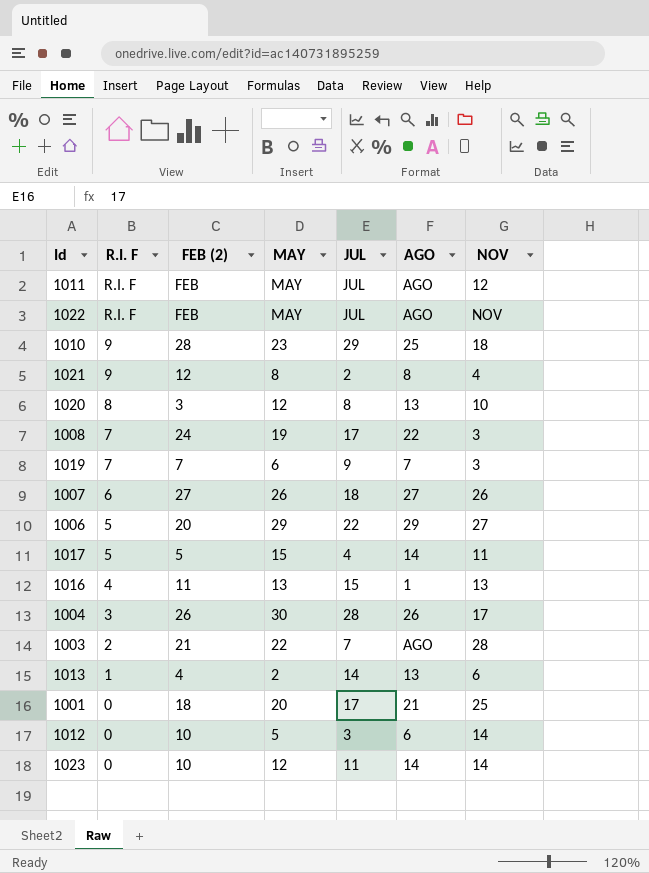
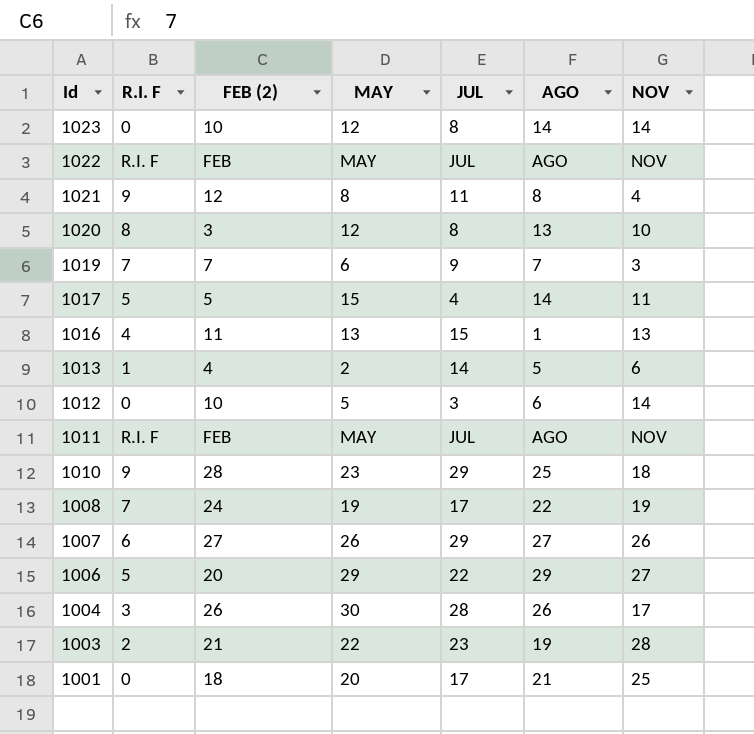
row order: R.I. F descending -> Id descending
1023 | JUL: 11 -> 8
1021 | JUL: 2 -> 11
1013 | AGO: 13 -> 5
1011 | NOV: 12 -> NOV
1008 | NOV: 3 -> 19
1007 | JUL: 18 -> 29
1003 | JUL: 7 -> 23
1003 | AGO: AGO -> 19

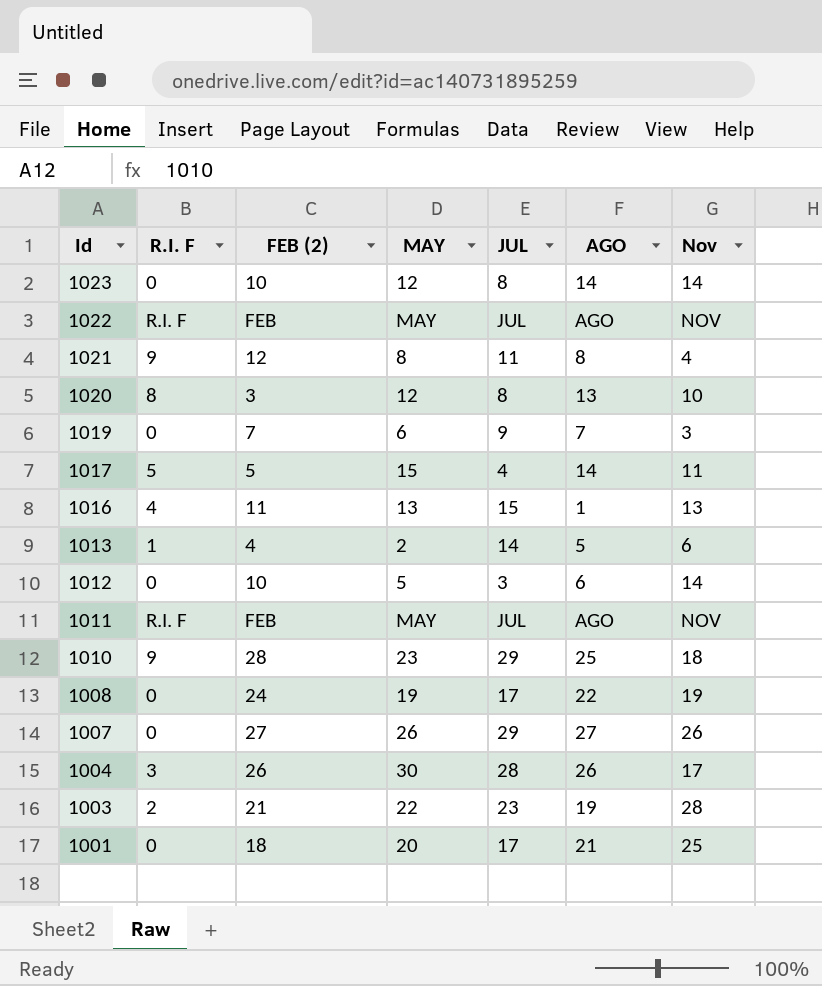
column name: NOV -> Nov
row 1006: 5 | 20 | 29 | 22 | 29 | 27 -> none
1019 | R.I. F: 7 -> 0
1008 | R.I. F: 7 -> 0
1007 | R.I. F: 6 -> 0

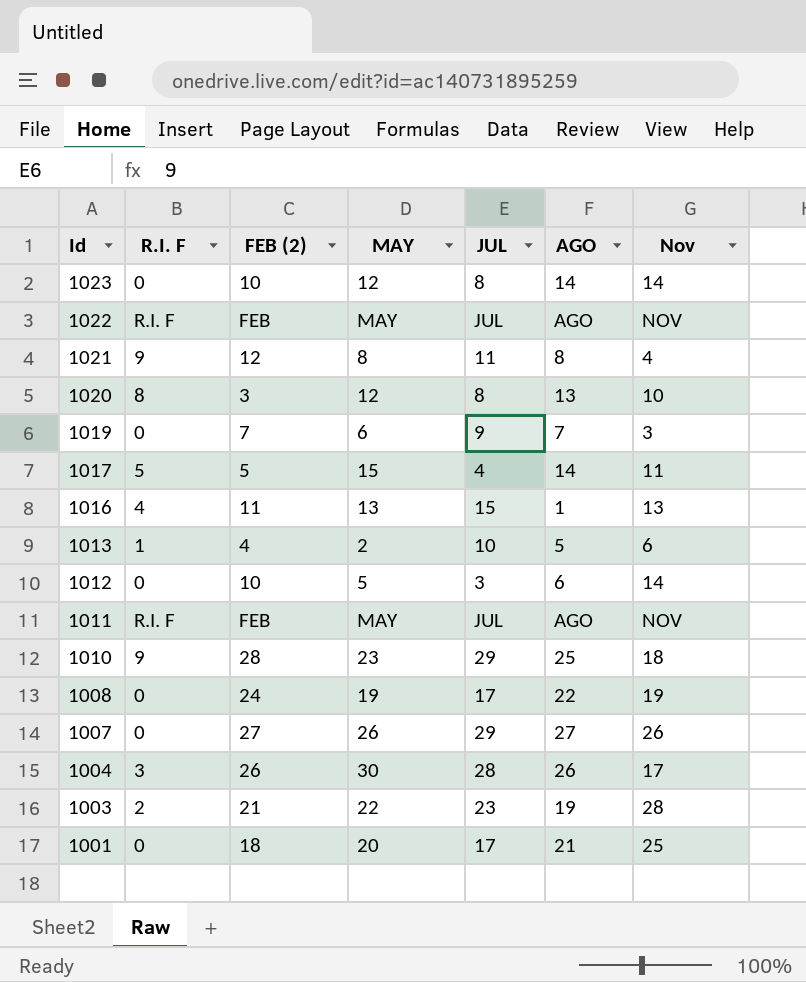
1013 | JUL: 14 -> 10

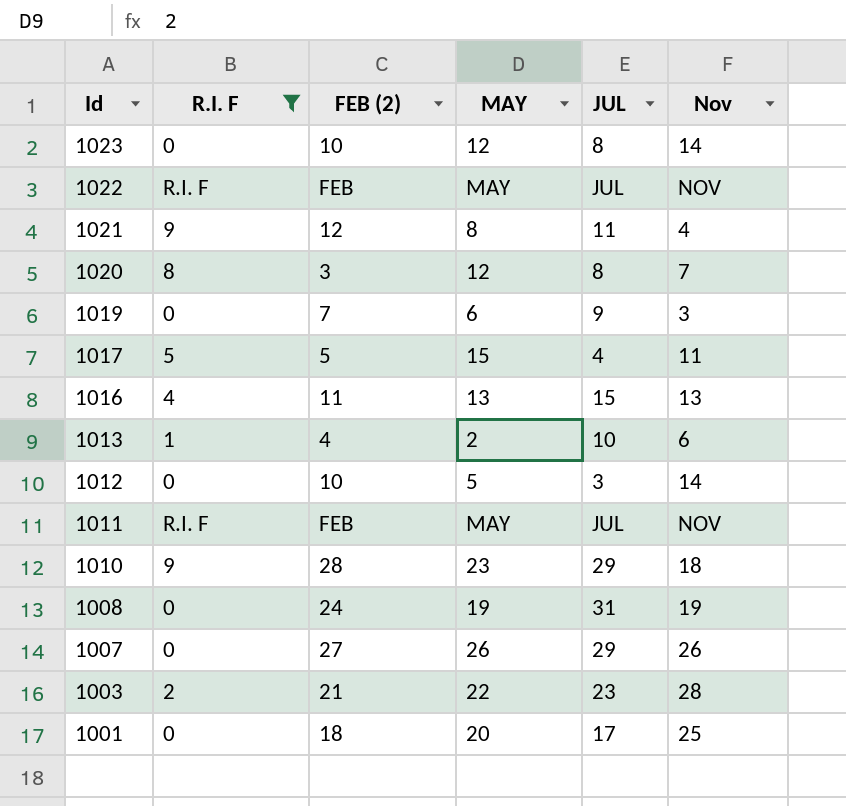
filter: none -> R.I. F != 3
column AGO | position: 6 -> none
1020 | Nov: 10 -> 7
1008 | JUL: 17 -> 31

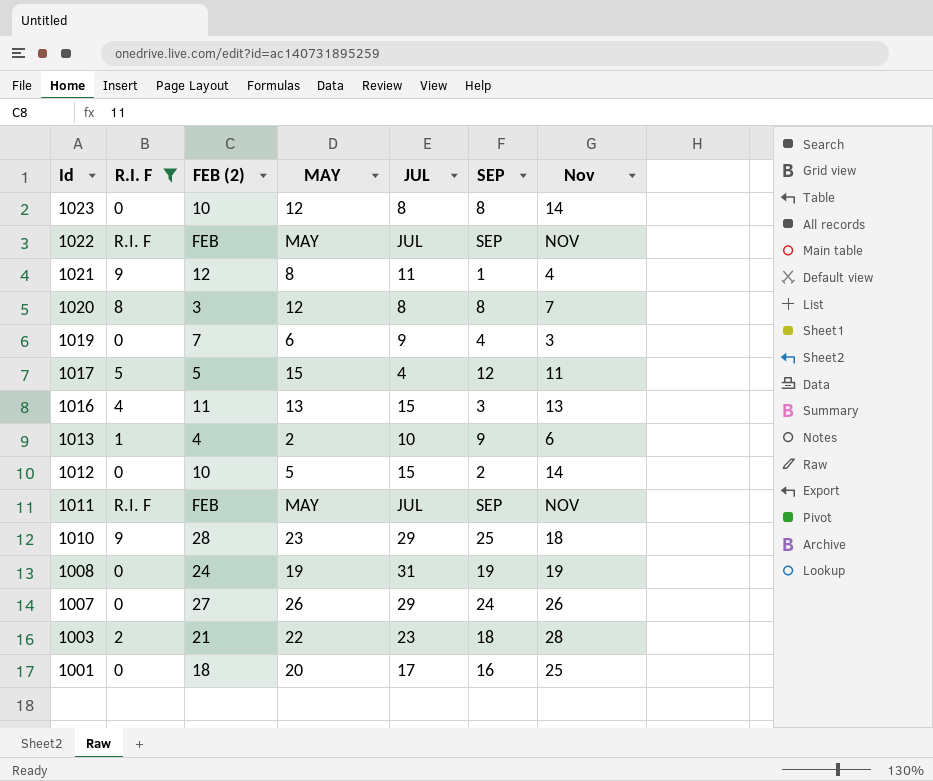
column SEP | position: none -> 6
1012 | JUL: 3 -> 15

